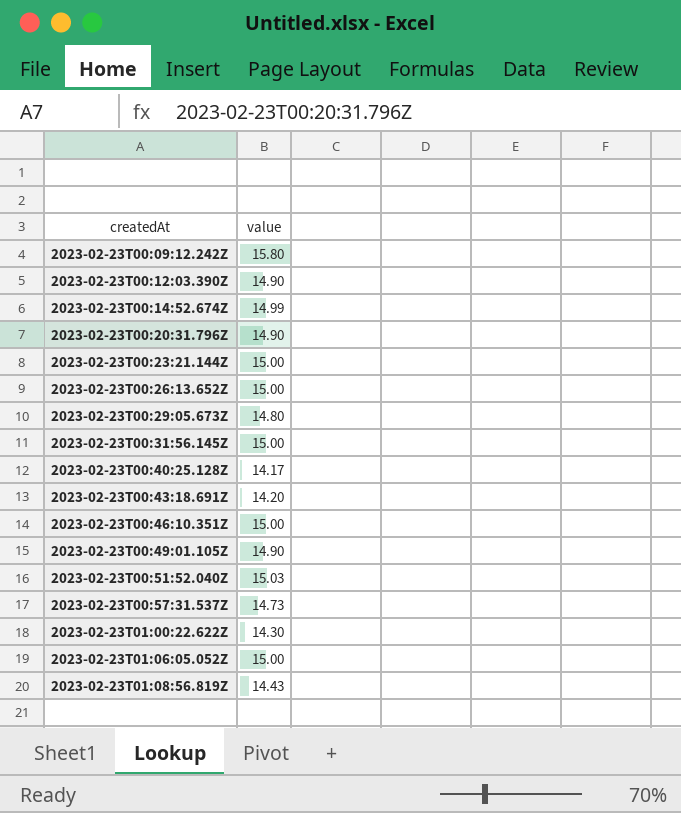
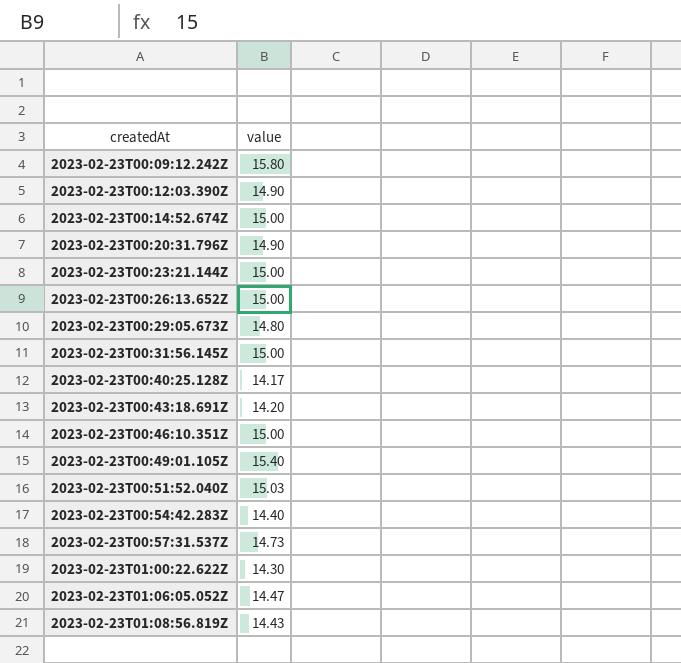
2023-02-23T00:14:52.674Z | value: 14.99 -> 15.00
2023-02-23T00:49:01.105Z | value: 14.90 -> 15.40
row 2023-02-23T00:54:42.283Z: none -> 14.40
2023-02-23T01:06:05.052Z | value: 15.00 -> 14.47

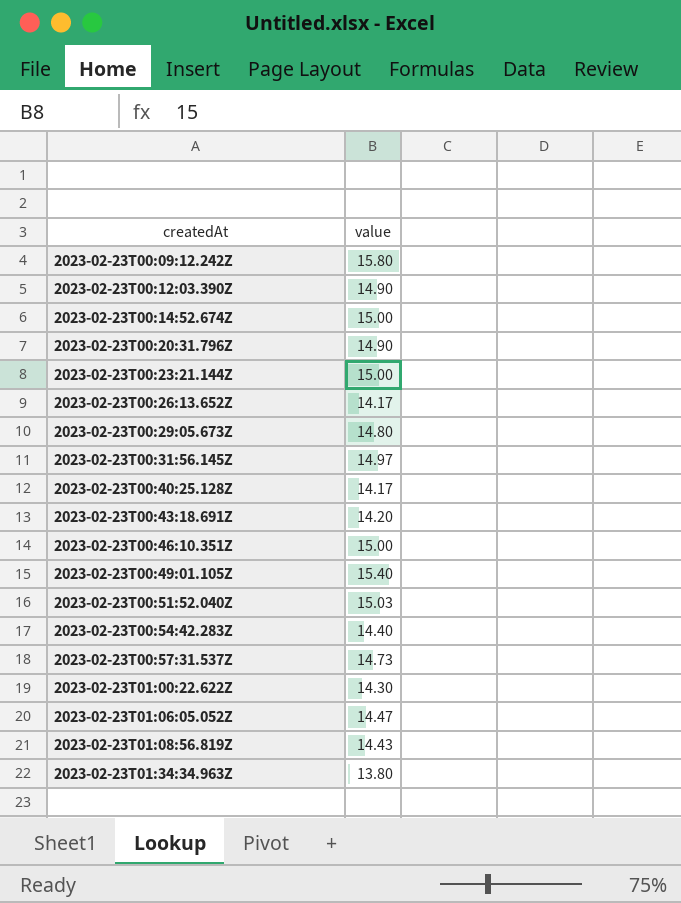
2023-02-23T00:26:13.652Z | value: 15.00 -> 14.17
2023-02-23T00:31:56.145Z | value: 15.00 -> 14.97
row 2023-02-23T01:34:34.963Z: none -> 13.80

